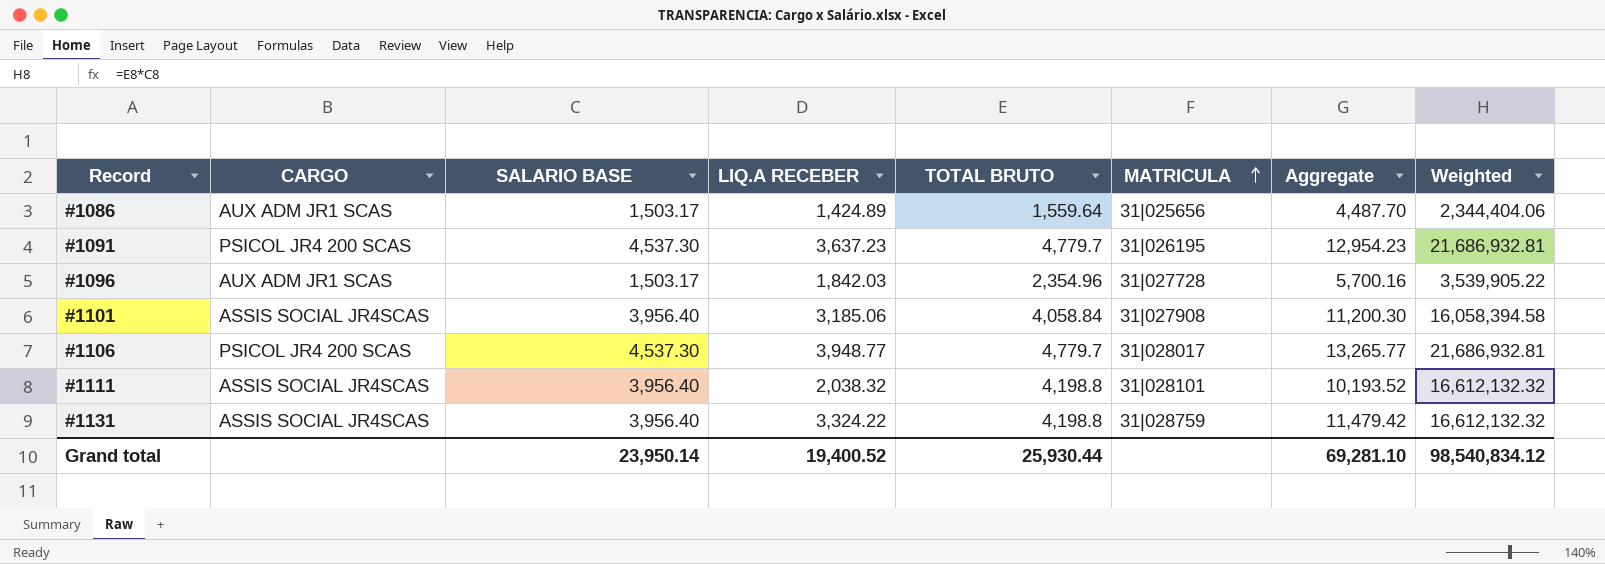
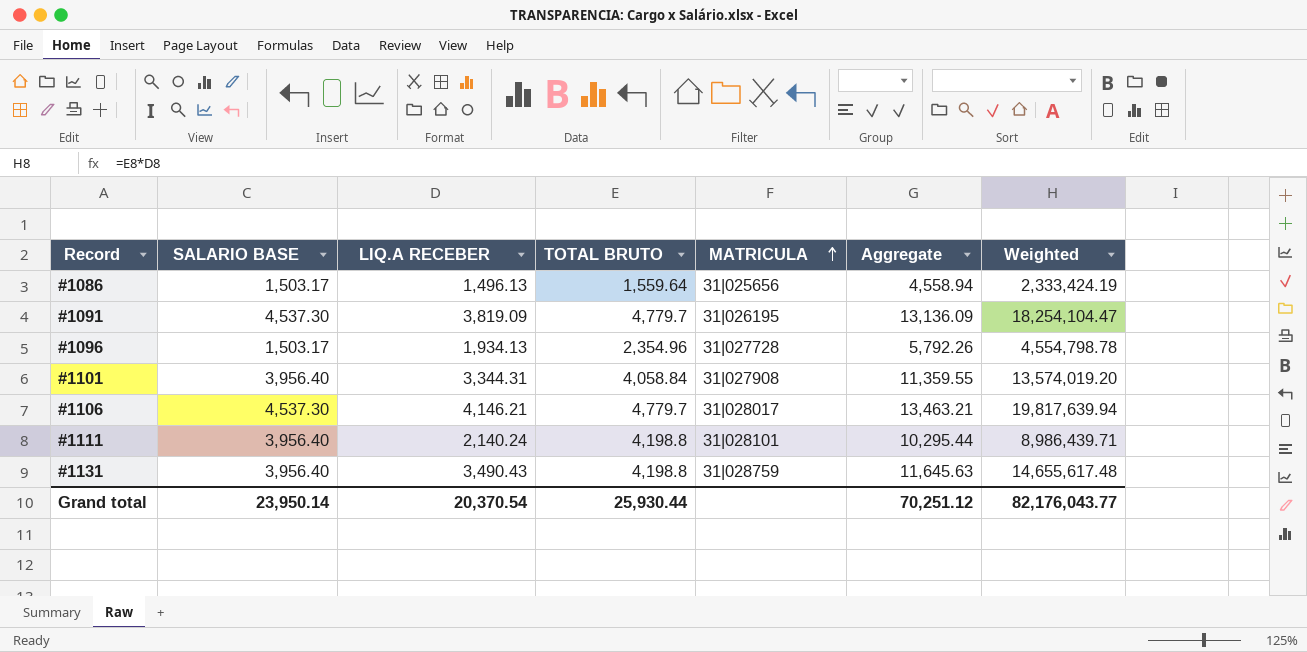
column CARGO | position: 2 -> none
column Weighted | formula: [SALARIO BASE] * [TOTAL BRUTO] -> [LIQ.A RECEBER] * [TOTAL BRUTO]
#1086 | LIQ.A RECEBER: 1,424.89 -> 1,496.13
#1086 | Aggregate: 4,487.70 -> 4,558.94
#1091 | LIQ.A RECEBER: 3,637.23 -> 3,819.09
#1091 | Aggregate: 12,954.23 -> 13,136.09
#1096 | LIQ.A RECEBER: 1,842.03 -> 1,934.13
#1096 | Aggregate: 5,700.16 -> 5,792.26
#1101 | LIQ.A RECEBER: 3,185.06 -> 3,344.31
#1101 | Aggregate: 11,200.30 -> 11,359.55
#1106 | LIQ.A RECEBER: 3,948.77 -> 4,146.21
#1106 | Aggregate: 13,265.77 -> 13,463.21
#1111 | LIQ.A RECEBER: 2,038.32 -> 2,140.24
#1111 | Aggregate: 10,193.52 -> 10,295.44
#1131 | LIQ.A RECEBER: 3,324.22 -> 3,490.43
#1131 | Aggregate: 11,479.42 -> 11,645.63
Grand total | LIQ.A RECEBER: 19,400.52 -> 20,370.54
Grand total | Aggregate: 69,281.10 -> 70,251.12
Grand total | Weighted: 98,540,834.12 -> 82,176,043.77

